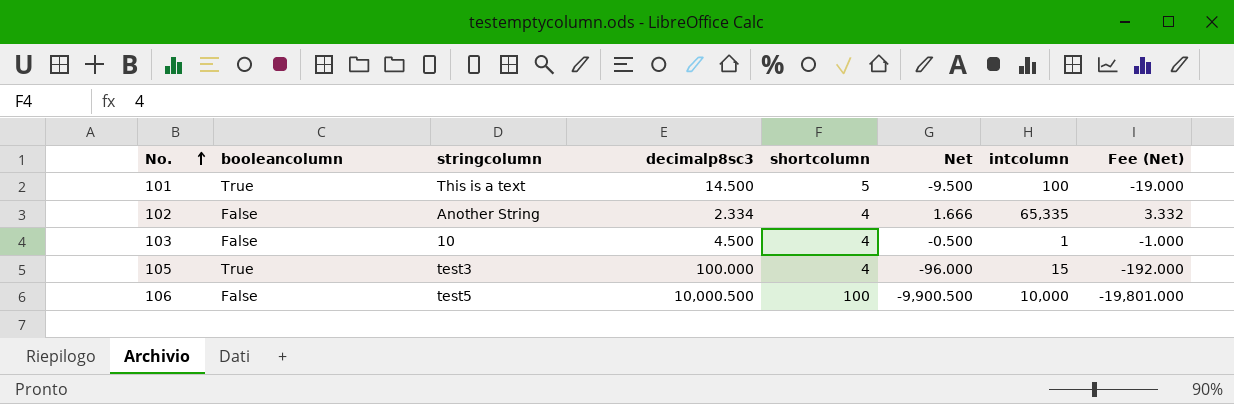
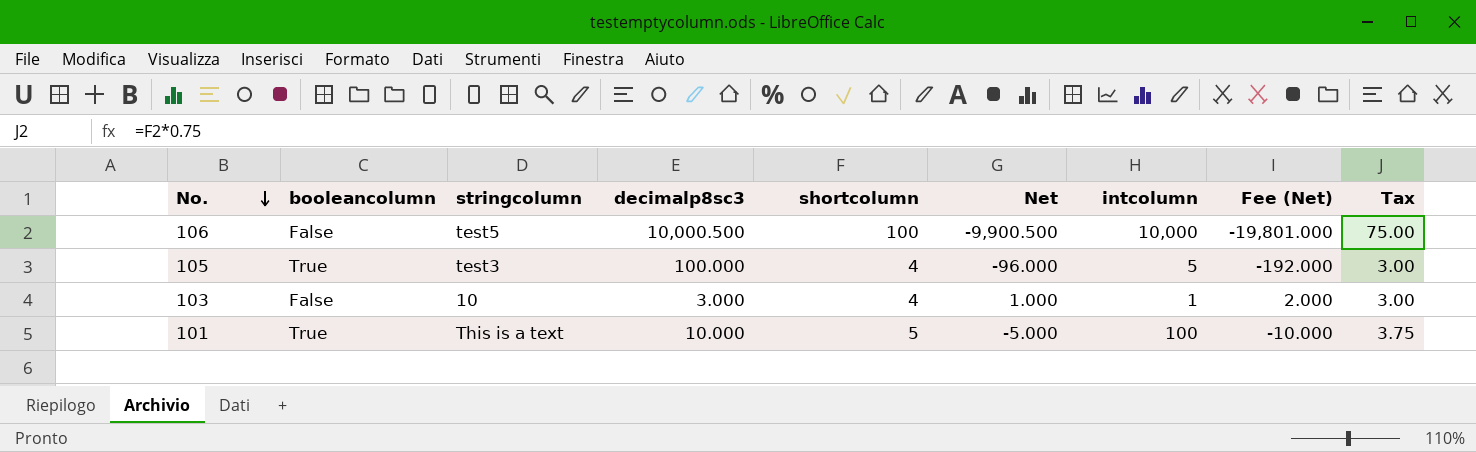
row order: No. ascending -> No. descending
column Tax | formula: none -> [shortcolumn] * 0.75
row 102: False | Another String | 2.334 | 4 | 1.666 | 65,335 | 3.332 -> none
105 | intcolumn: 15 -> 5
103 | decimalp8sc3: 4.500 -> 3.000
103 | Net: -0.500 -> 1.000
103 | Fee (Net): -1.000 -> 2.000
101 | decimalp8sc3: 14.500 -> 10.000
101 | Net: -9.500 -> -5.000
101 | Fee (Net): -19.000 -> -10.000

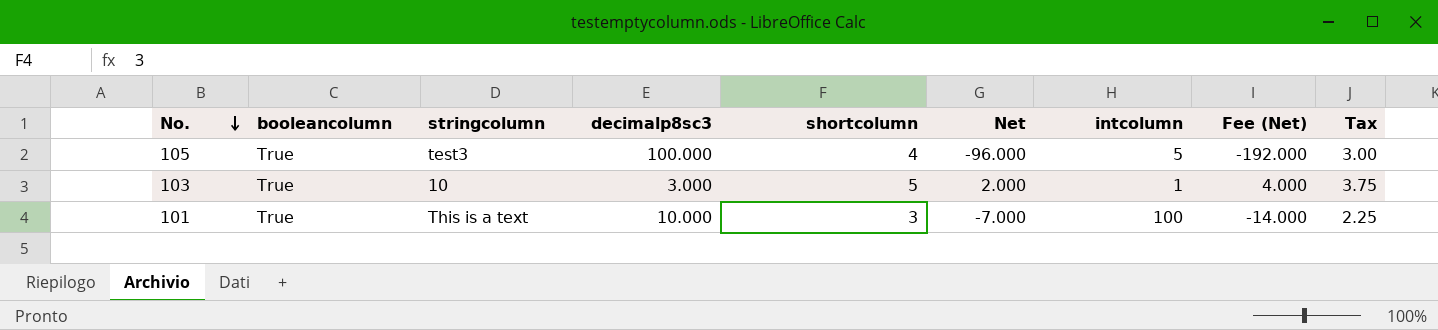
row 106: False | test5 | 10,000.500 | 100 | -9,900.500 | 10,000 | -19,801.000 | 75.00 -> none
103 | booleancolumn: False -> True
103 | shortcolumn: 4 -> 5
103 | Net: 1.000 -> 2.000
103 | Fee (Net): 2.000 -> 4.000
103 | Tax: 3.00 -> 3.75
101 | shortcolumn: 5 -> 3
101 | Net: -5.000 -> -7.000
101 | Fee (Net): -10.000 -> -14.000
101 | Tax: 3.75 -> 2.25

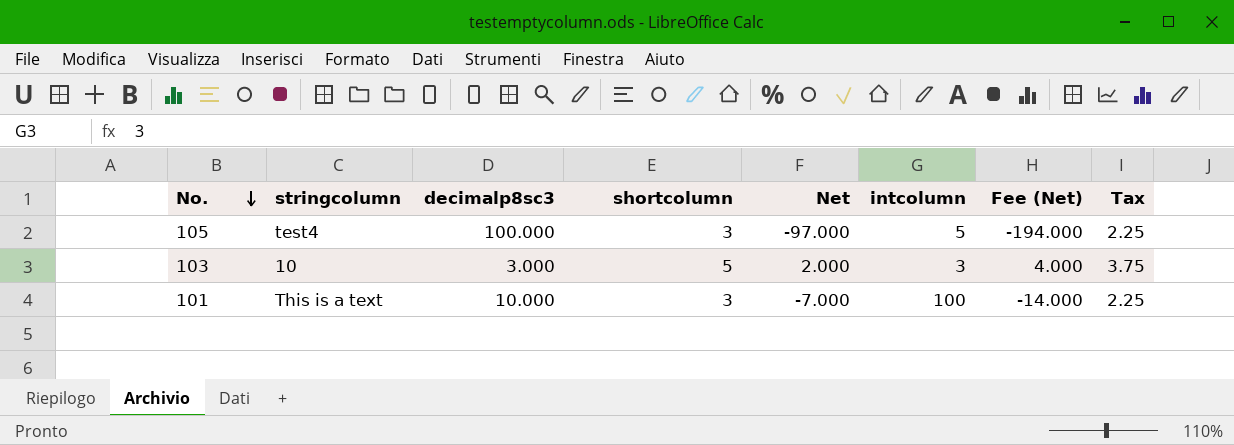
column booleancolumn | position: 2 -> none
105 | stringcolumn: test3 -> test4
105 | shortcolumn: 4 -> 3
105 | Net: -96.000 -> -97.000
105 | Fee (Net): -192.000 -> -194.000
105 | Tax: 3.00 -> 2.25
103 | intcolumn: 1 -> 3

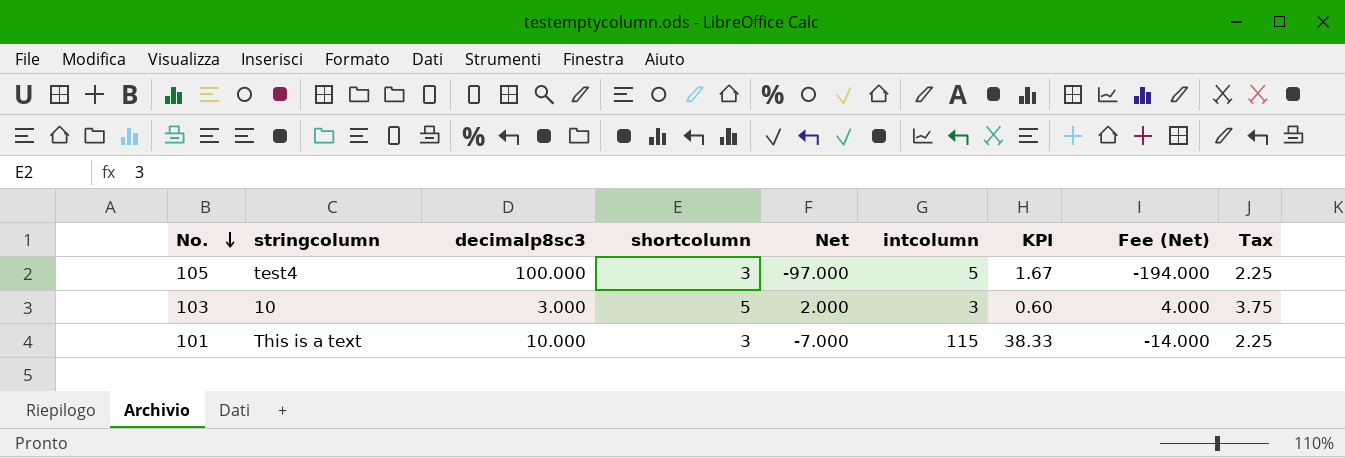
column KPI | formula: none -> [intcolumn] / [shortcolumn]
101 | intcolumn: 100 -> 115

